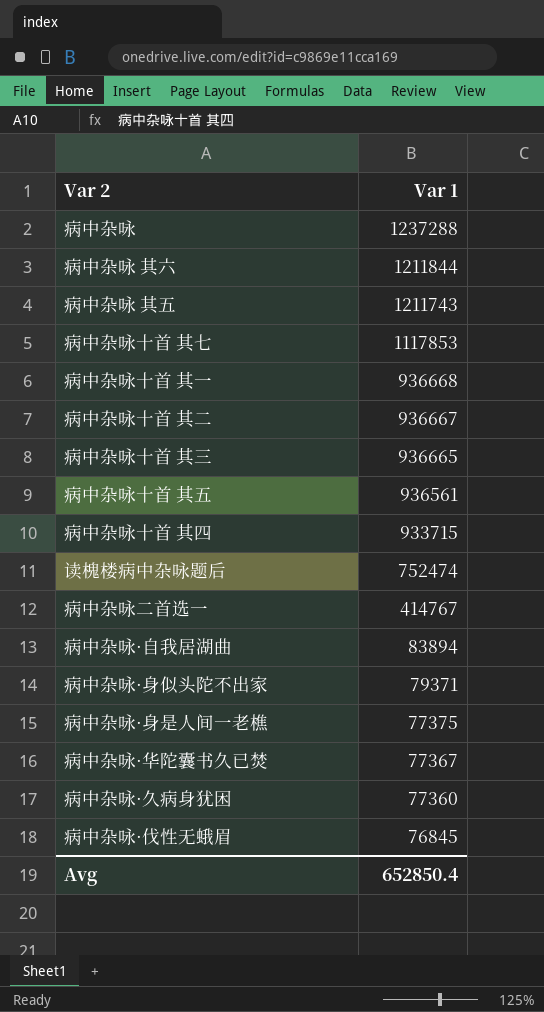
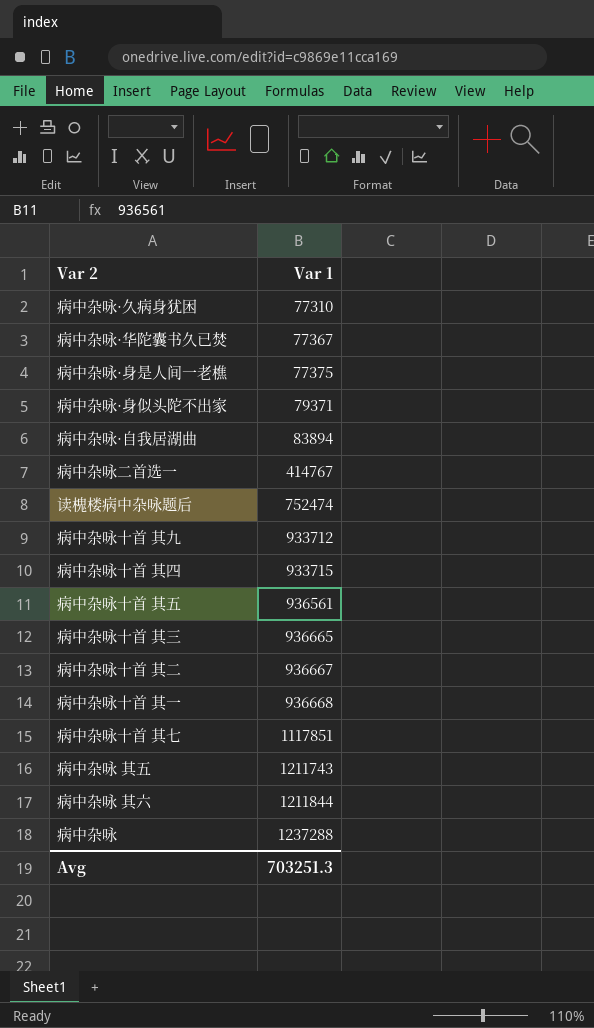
row order: Var 1 descending -> Var 1 ascending
row 病中杂咏·伐性无蛾眉: 76845 -> none
病中杂咏·久病身犹困 | Var 1: 77360 -> 77310
row 病中杂咏十首 其九: none -> 933712
病中杂咏十首 其七 | Var 1: 1117853 -> 1117851
Avg | Var 1: 652850.4 -> 703251.3

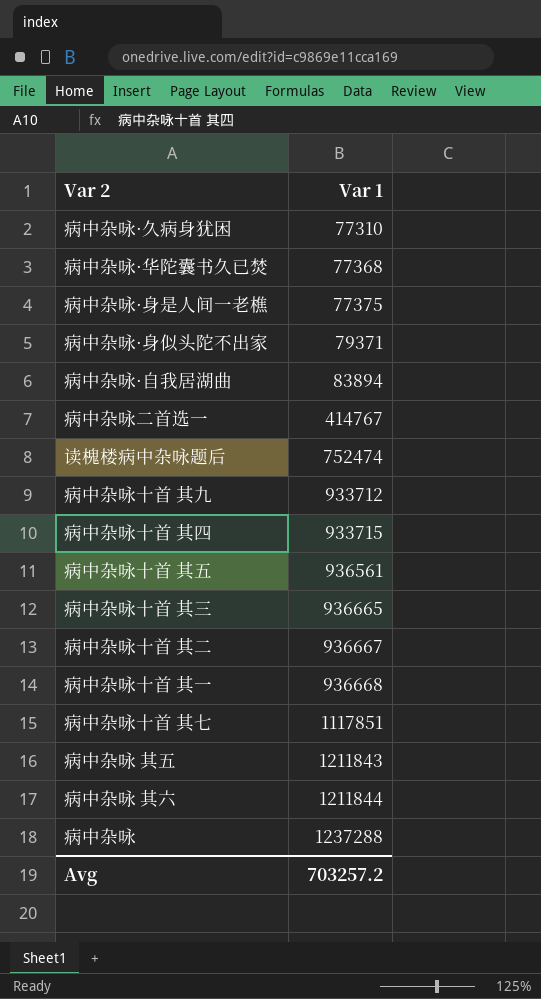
病中杂咏·华陀囊书久已焚 | Var 1: 77367 -> 77368
病中杂咏 其五 | Var 1: 1211743 -> 1211843
Avg | Var 1: 703251.3 -> 703257.2

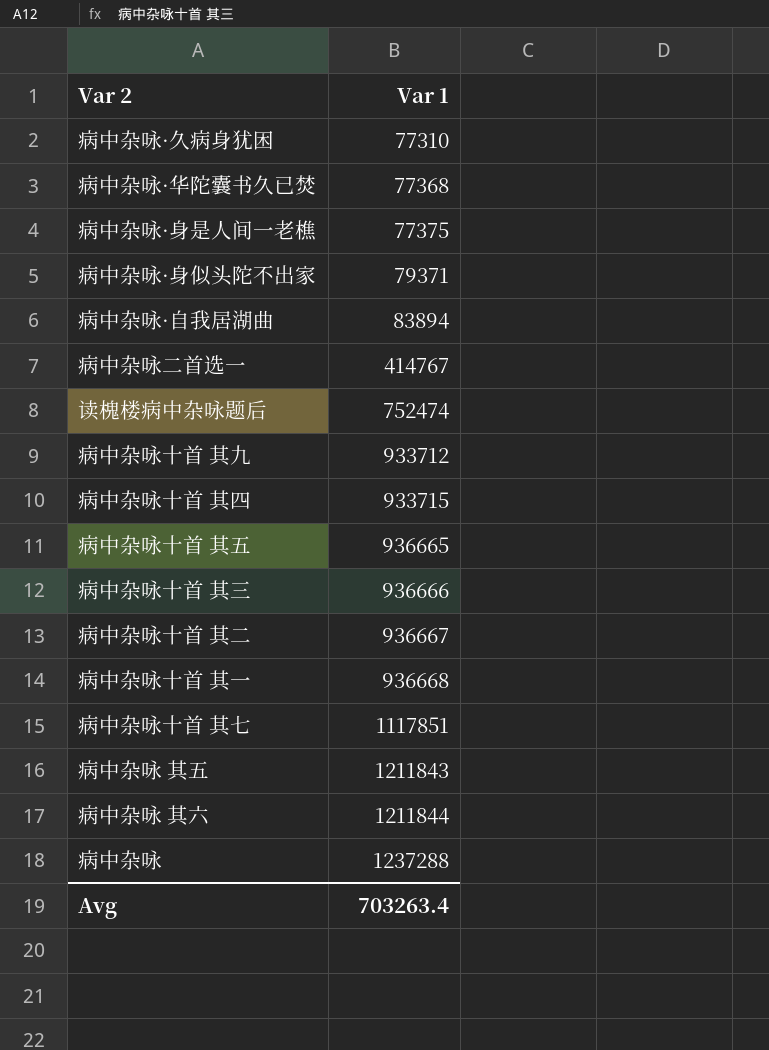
病中杂咏十首 其五 | Var 1: 936561 -> 936665
病中杂咏十首 其三 | Var 1: 936665 -> 936666
Avg | Var 1: 703257.2 -> 703263.4

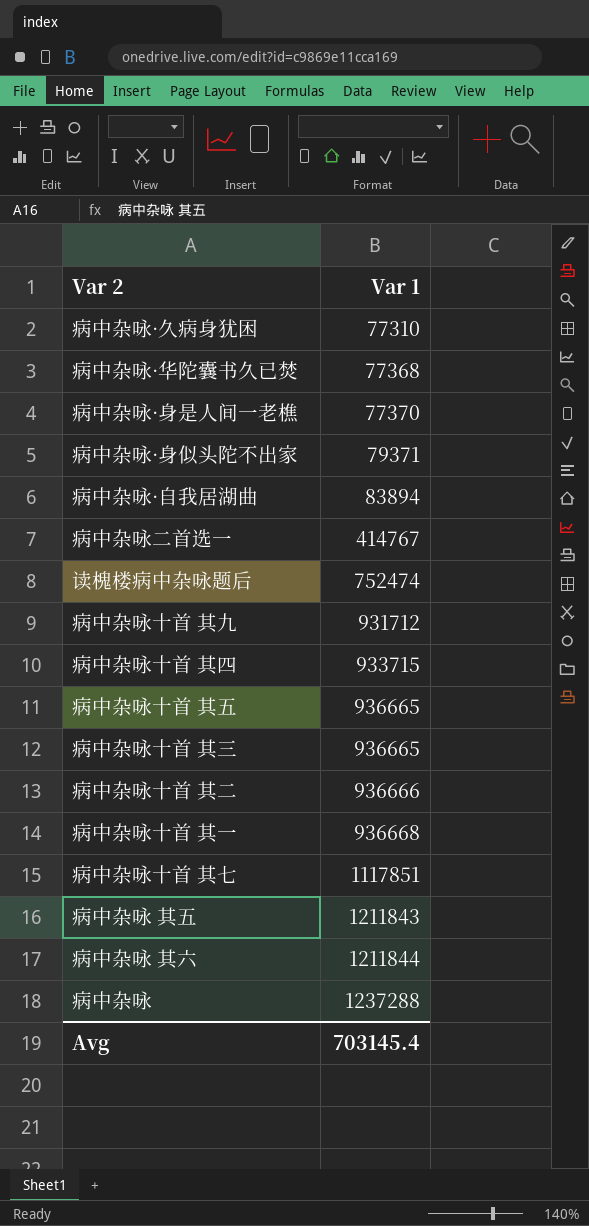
病中杂咏·身是人间一老樵 | Var 1: 77375 -> 77370
病中杂咏十首 其九 | Var 1: 933712 -> 931712
病中杂咏十首 其三 | Var 1: 936666 -> 936665
病中杂咏十首 其二 | Var 1: 936667 -> 936666
Avg | Var 1: 703263.4 -> 703145.4

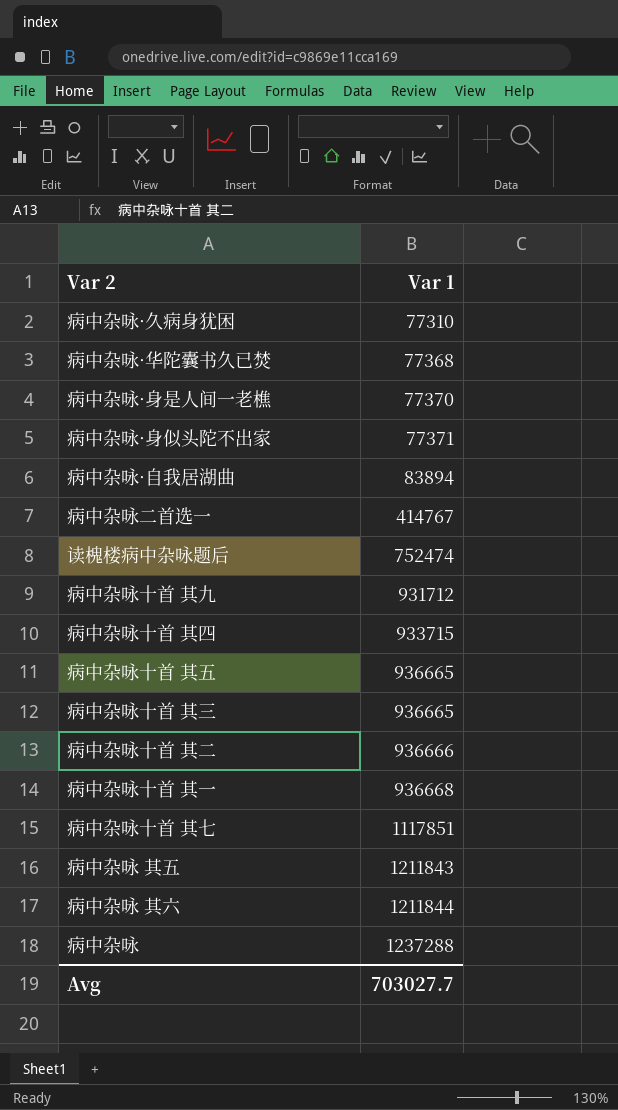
病中杂咏·身似头陀不出家 | Var 1: 79371 -> 77371
Avg | Var 1: 703145.4 -> 703027.7

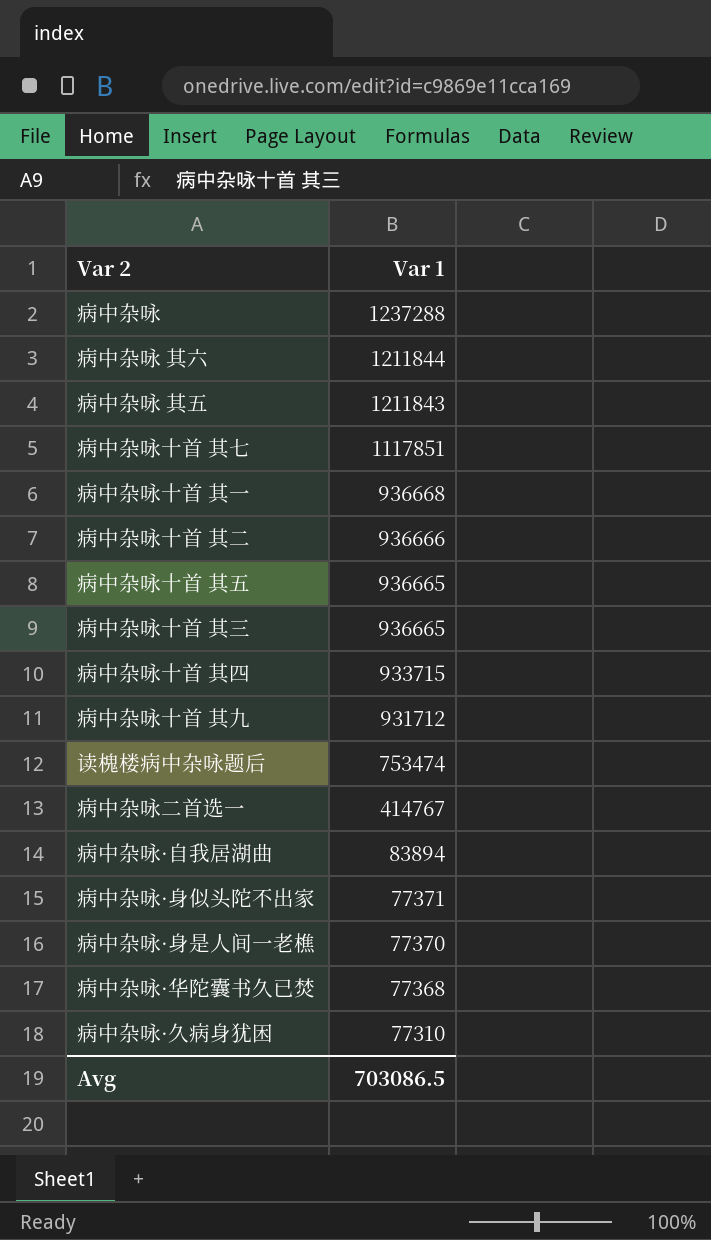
row order: Var 1 ascending -> Var 1 descending
读槐楼病中杂咏题后 | Var 1: 752474 -> 753474
Avg | Var 1: 703027.7 -> 703086.5

